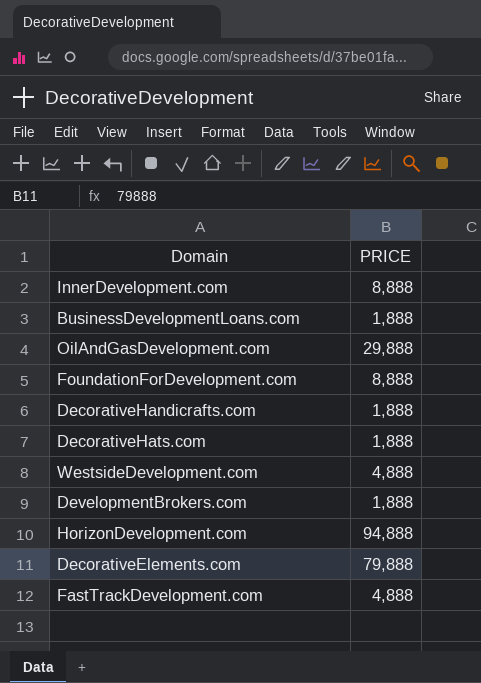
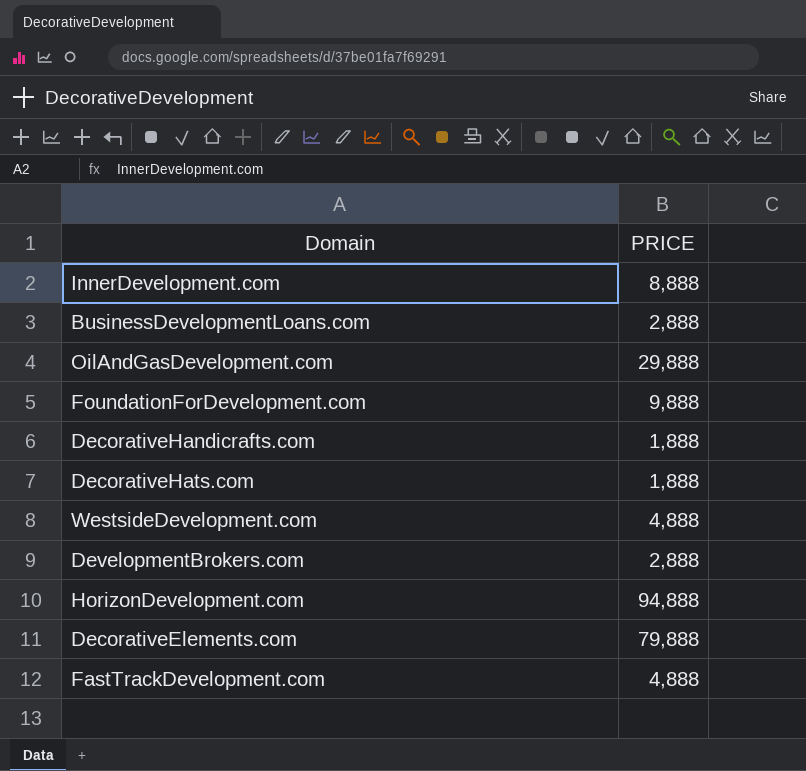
BusinessDevelopmentLoans.com | PRICE: 1,888 -> 2,888
FoundationForDevelopment.com | PRICE: 8,888 -> 9,888
DevelopmentBrokers.com | PRICE: 1,888 -> 2,888

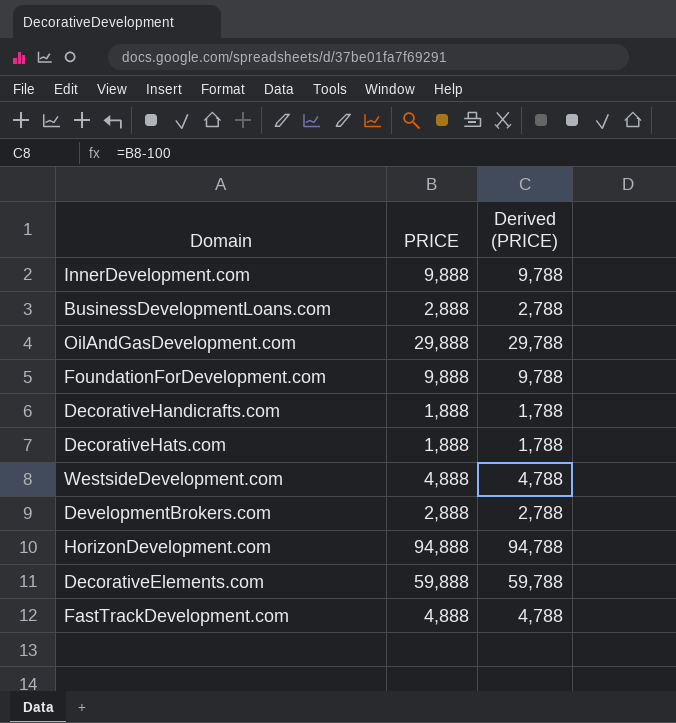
column Derived (PRICE) | formula: none -> [PRICE] - 100
InnerDevelopment.com | PRICE: 8,888 -> 9,888
DecorativeElements.com | PRICE: 79,888 -> 59,888

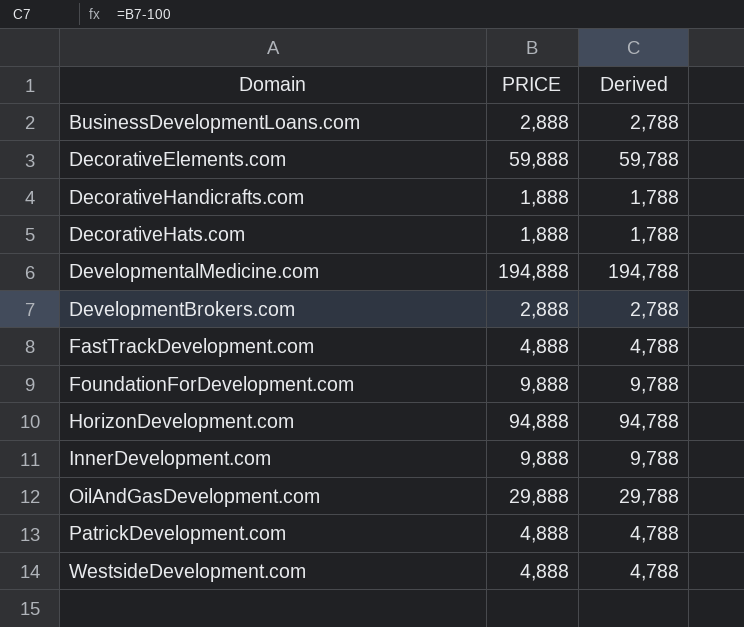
row order: none -> Domain ascending
column name: Derived (PRICE) -> Derived
row DevelopmentalMedicine.com: none -> 194,888 | 194,788
row PatrickDevelopment.com: none -> 4,888 | 4,788

